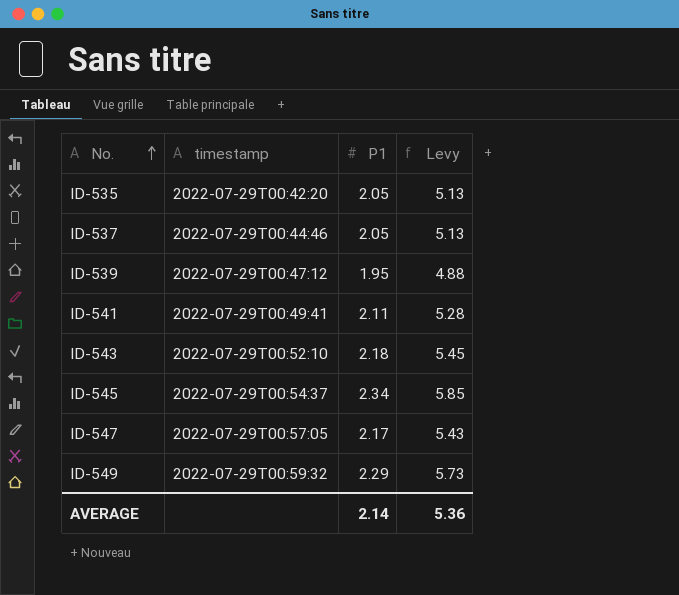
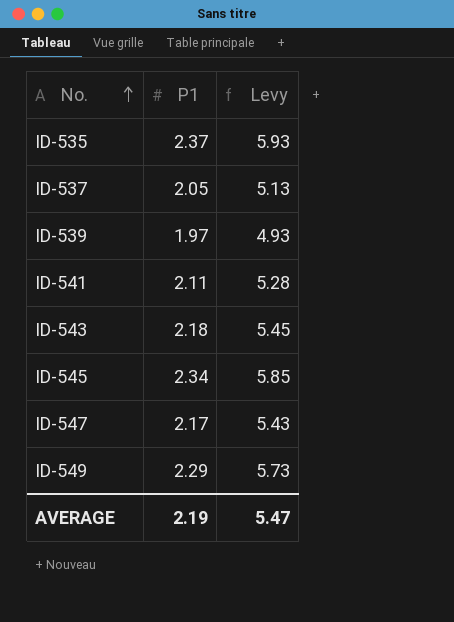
column timestamp | position: 2 -> none
ID-535 | P1: 2.05 -> 2.37
ID-535 | Levy: 5.13 -> 5.93
ID-539 | P1: 1.95 -> 1.97
ID-539 | Levy: 4.88 -> 4.93
AVERAGE | P1: 2.14 -> 2.19
AVERAGE | Levy: 5.36 -> 5.47

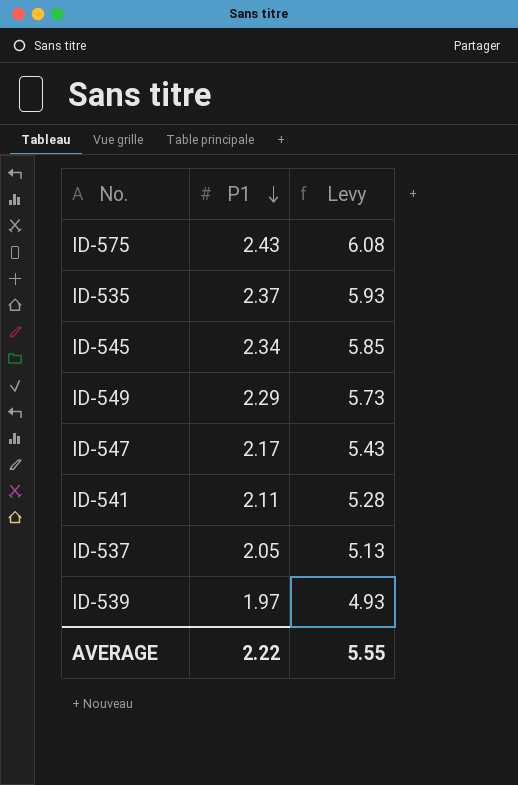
row order: No. ascending -> P1 descending
row ID-543: 2.18 | 5.45 -> none
row ID-575: none -> 2.43 | 6.08
AVERAGE | P1: 2.19 -> 2.22
AVERAGE | Levy: 5.47 -> 5.55

